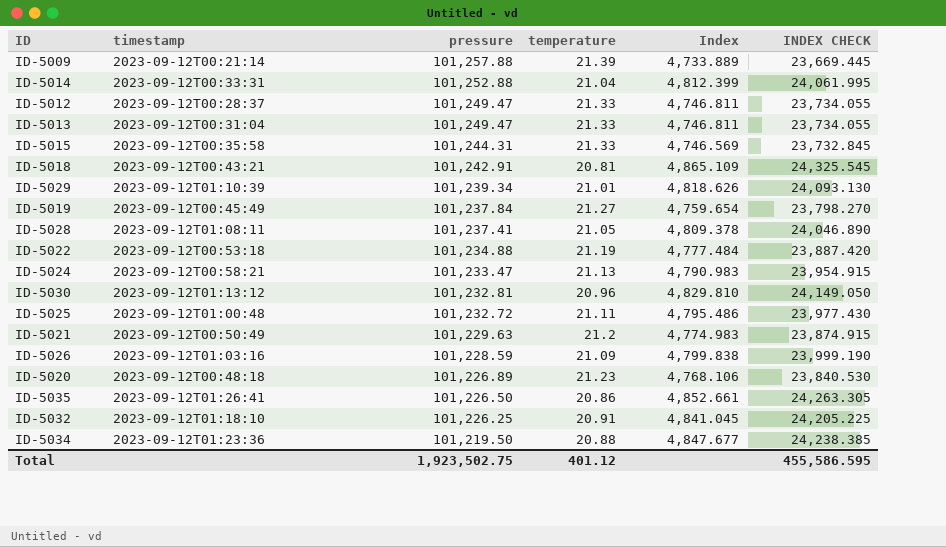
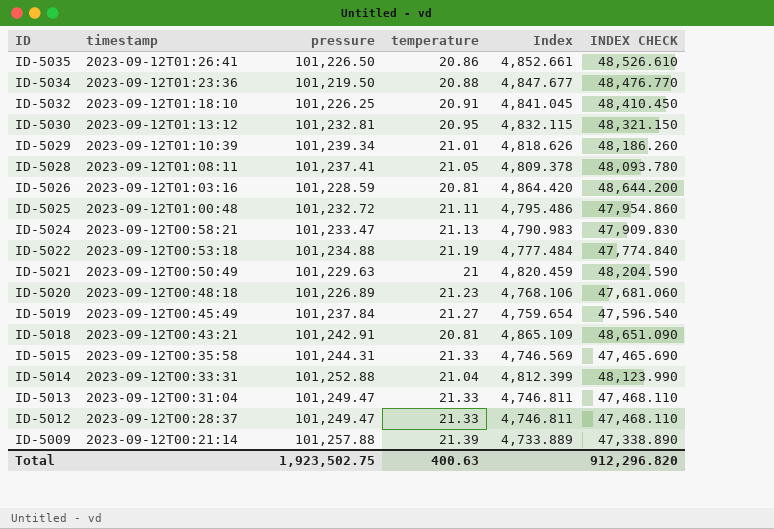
row order: pressure descending -> ID descending
column INDEX CHECK | formula: [Index] * 5 -> [Index] * 10
ID-5030 | temperature: 20.96 -> 20.95
ID-5030 | Index: 4,829.810 -> 4,832.115
ID-5026 | temperature: 21.09 -> 20.81
ID-5026 | Index: 4,799.838 -> 4,864.420
ID-5021 | temperature: 21.2 -> 21
ID-5021 | Index: 4,774.983 -> 4,820.459
Total | temperature: 401.12 -> 400.63
Total | INDEX CHECK: 455,586.595 -> 912,296.820

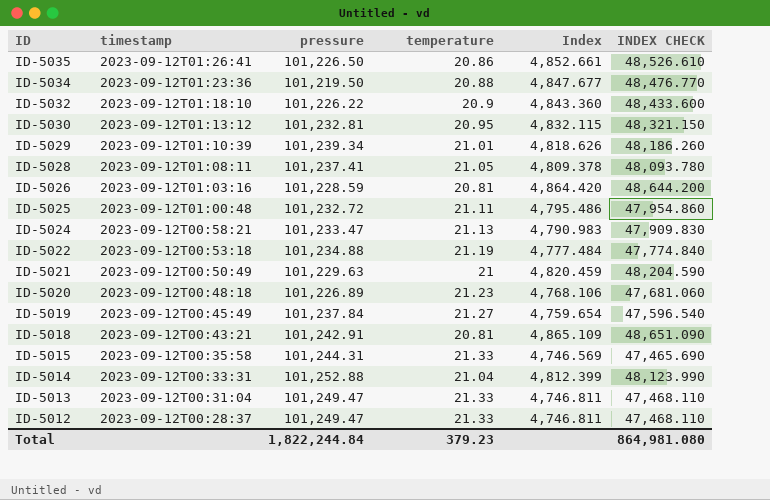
row ID-5009: 2023-09-12T00:21:14 | 101,257.88 | 21.39 | 4,733.889 | 47,338.890 -> none
ID-5032 | pressure: 101,226.25 -> 101,226.22
ID-5032 | temperature: 20.91 -> 20.9
ID-5032 | Index: 4,841.045 -> 4,843.360
ID-5032 | INDEX CHECK: 48,410.450 -> 48,433.600
Total | pressure: 1,923,502.75 -> 1,822,244.84
Total | temperature: 400.63 -> 379.23
Total | INDEX CHECK: 912,296.820 -> 864,981.080

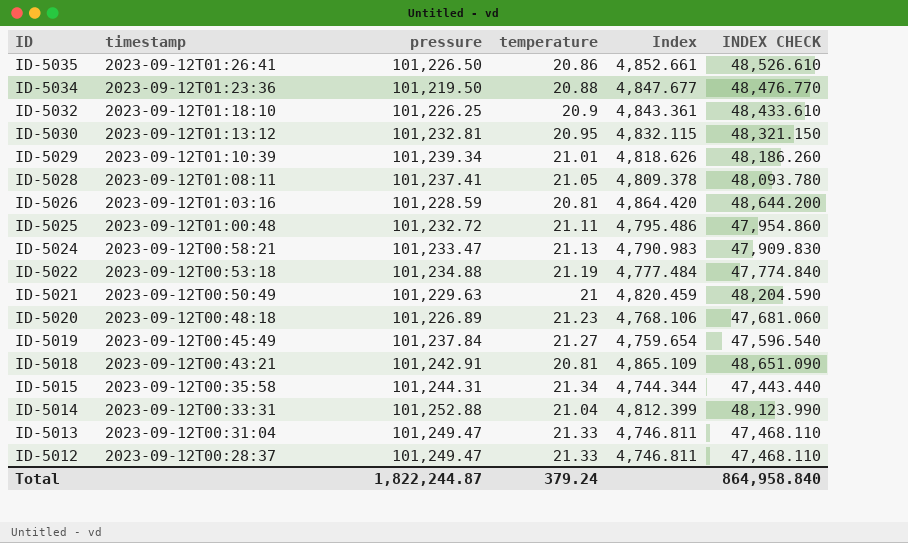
ID-5032 | pressure: 101,226.22 -> 101,226.25
ID-5032 | Index: 4,843.360 -> 4,843.361
ID-5032 | INDEX CHECK: 48,433.600 -> 48,433.610
ID-5015 | temperature: 21.33 -> 21.34
ID-5015 | Index: 4,746.569 -> 4,744.344
ID-5015 | INDEX CHECK: 47,465.690 -> 47,443.440
Total | pressure: 1,822,244.84 -> 1,822,244.87
Total | temperature: 379.23 -> 379.24
Total | INDEX CHECK: 864,981.080 -> 864,958.840

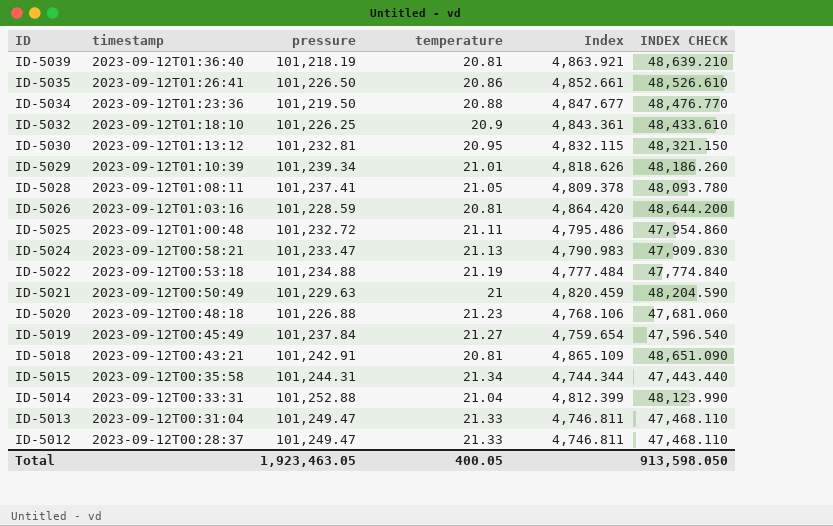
row ID-5039: none -> 2023-09-12T01:36:40 | 101,218.19 | 20.81 | 4,863.921 | 48,639.210
ID-5020 | pressure: 101,226.89 -> 101,226.88
Total | pressure: 1,822,244.87 -> 1,923,463.05
Total | temperature: 379.24 -> 400.05
Total | INDEX CHECK: 864,958.840 -> 913,598.050

